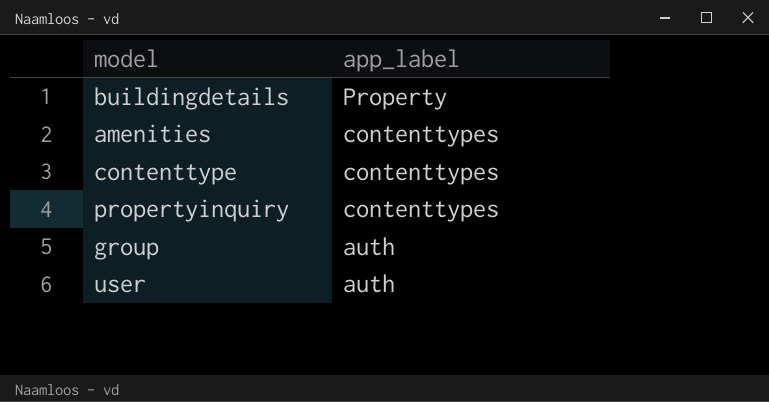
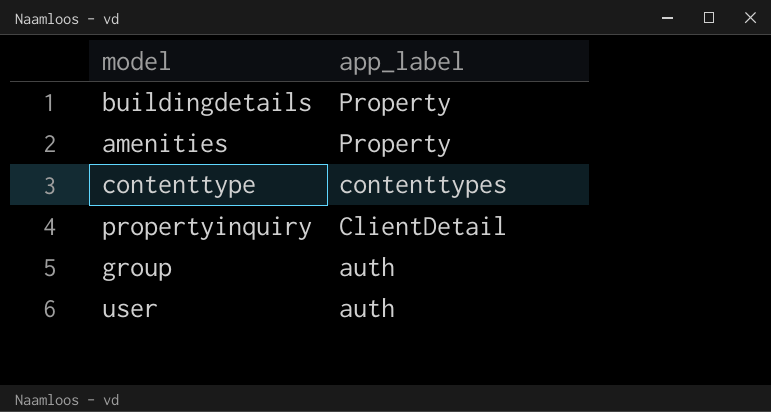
amenities | app_label: contenttypes -> Property
propertyinquiry | app_label: contenttypes -> ClientDetail

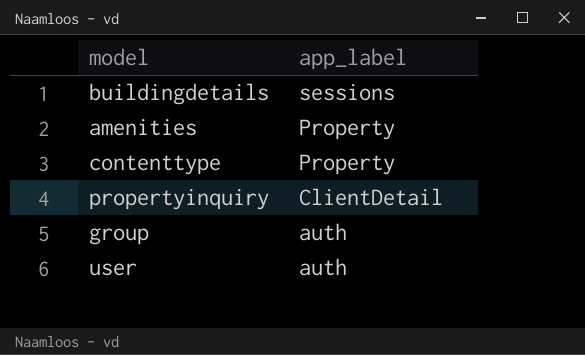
buildingdetails | app_label: Property -> sessions
contenttype | app_label: contenttypes -> Property

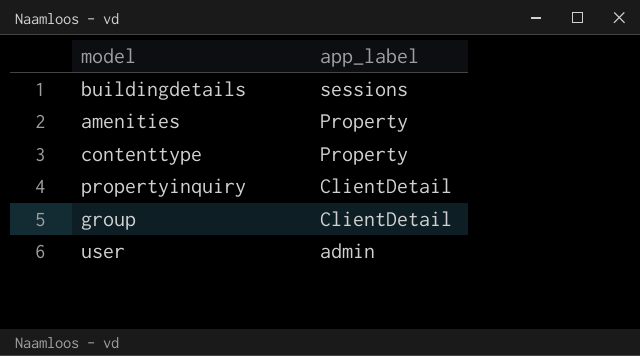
group | app_label: auth -> ClientDetail
user | app_label: auth -> admin

